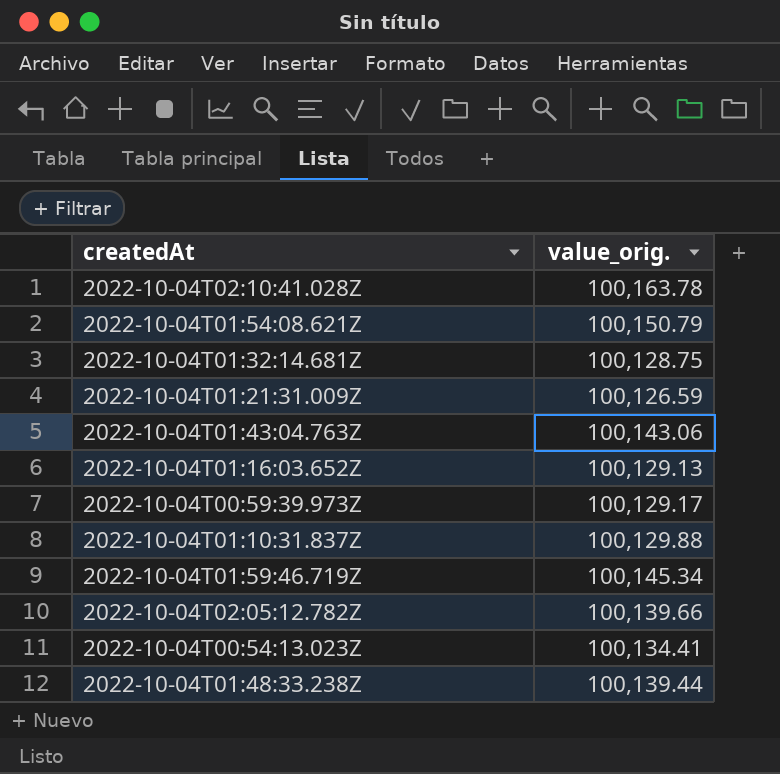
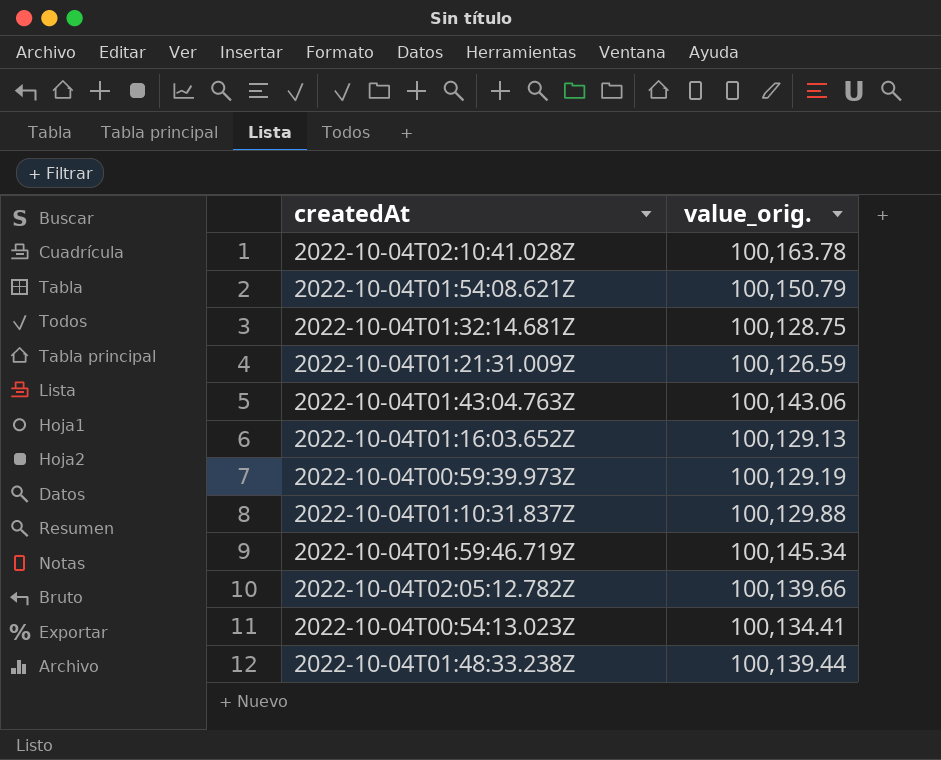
2022-10-04T00:59:39.973Z | value_orig.: 100,129.17 -> 100,129.19

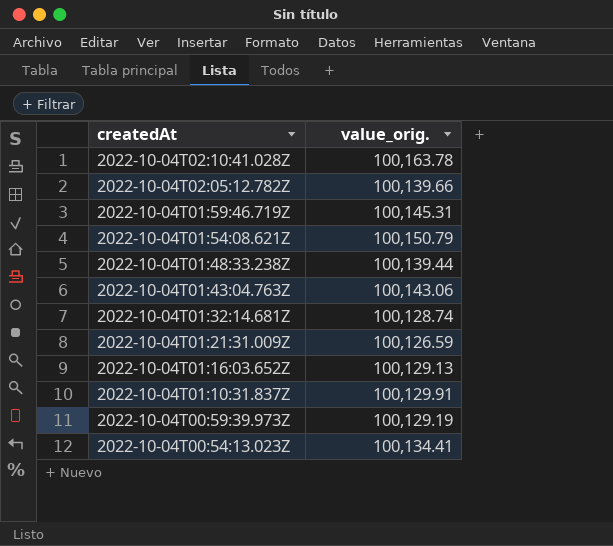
row order: none -> createdAt descending
2022-10-04T01:59:46.719Z | value_orig.: 100,145.34 -> 100,145.31
2022-10-04T01:32:14.681Z | value_orig.: 100,128.75 -> 100,128.74
2022-10-04T01:10:31.837Z | value_orig.: 100,129.88 -> 100,129.91

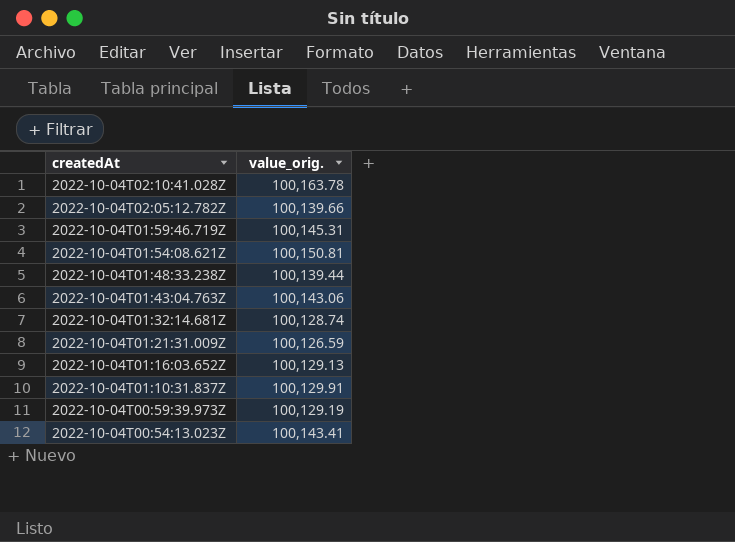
2022-10-04T01:54:08.621Z | value_orig.: 100,150.79 -> 100,150.81
2022-10-04T00:54:13.023Z | value_orig.: 100,134.41 -> 100,143.41

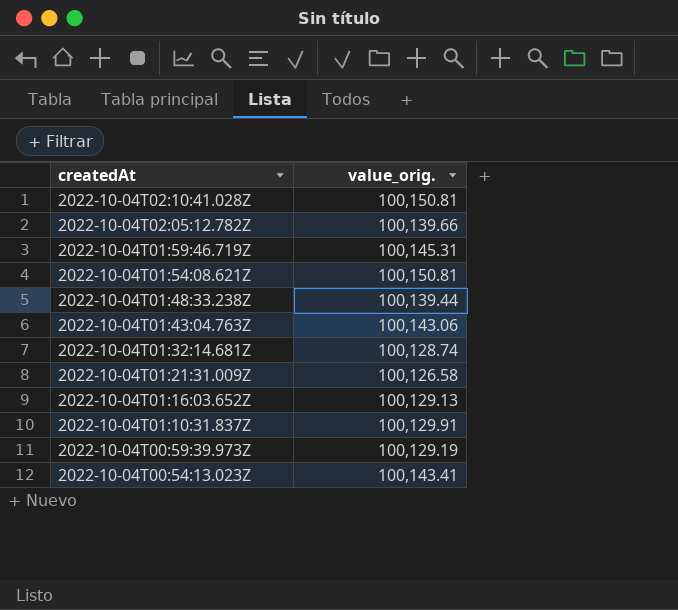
2022-10-04T02:10:41.028Z | value_orig.: 100,163.78 -> 100,150.81
2022-10-04T01:21:31.009Z | value_orig.: 100,126.59 -> 100,126.58

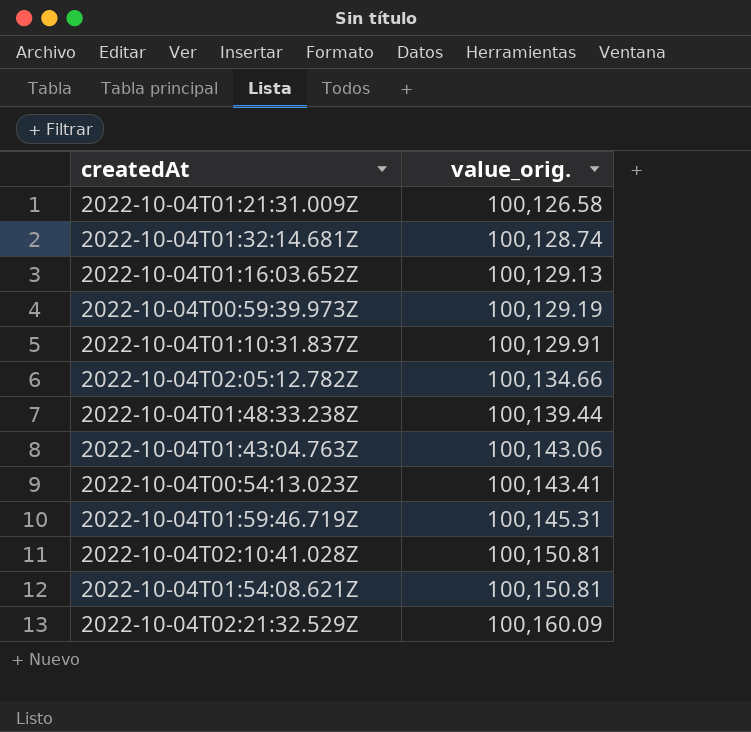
row order: createdAt descending -> value_orig. ascending
2022-10-04T02:05:12.782Z | value_orig.: 100,139.66 -> 100,134.66
row 2022-10-04T02:21:32.529Z: none -> 100,160.09

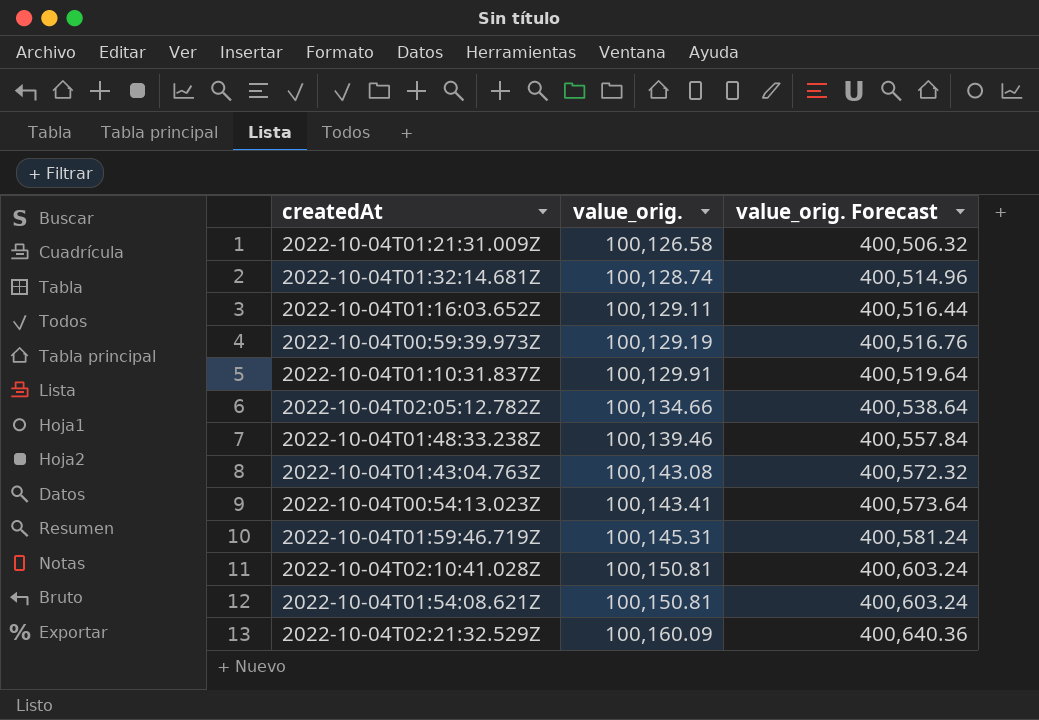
column value_orig. Forecast | formula: none -> [value_orig.] * 4
2022-10-04T01:16:03.652Z | value_orig.: 100,129.13 -> 100,129.11
2022-10-04T01:48:33.238Z | value_orig.: 100,139.44 -> 100,139.46
2022-10-04T01:43:04.763Z | value_orig.: 100,143.06 -> 100,143.08

